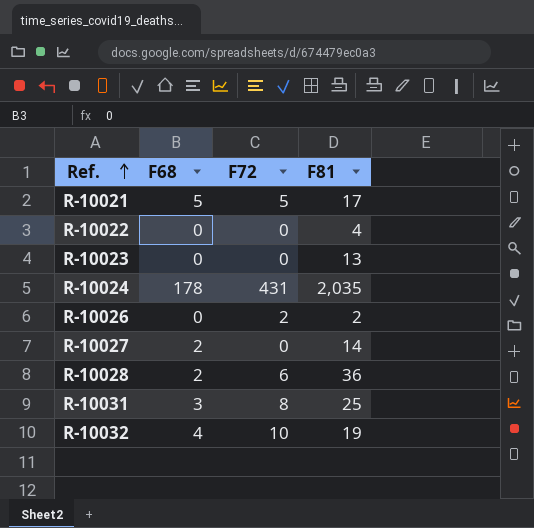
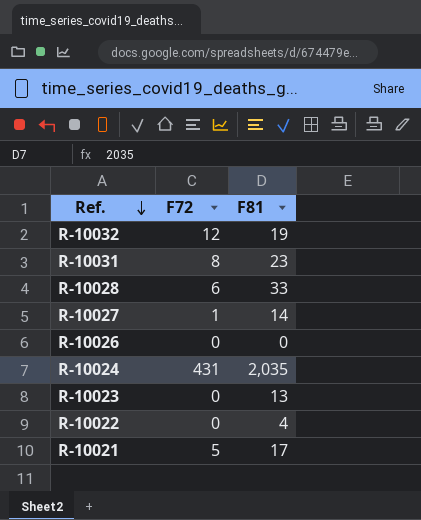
row order: Ref. ascending -> Ref. descending
column F68 | position: 2 -> none
R-10032 | F72: 10 -> 12
R-10031 | F81: 25 -> 23
R-10028 | F81: 36 -> 33
R-10027 | F72: 0 -> 1
R-10026 | F72: 2 -> 0
R-10026 | F81: 2 -> 0

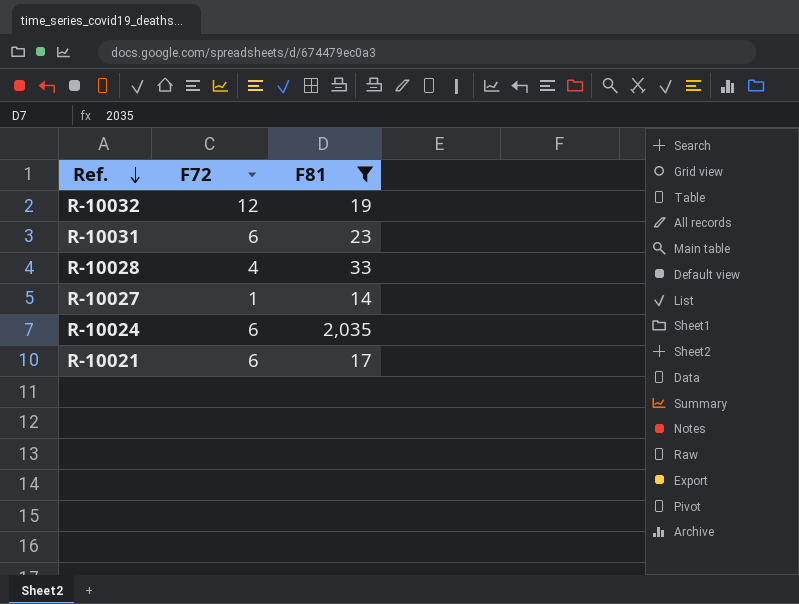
filter: none -> F81 >= 14
R-10031 | F72: 8 -> 6
R-10028 | F72: 6 -> 4
R-10024 | F72: 431 -> 6
R-10021 | F72: 5 -> 6

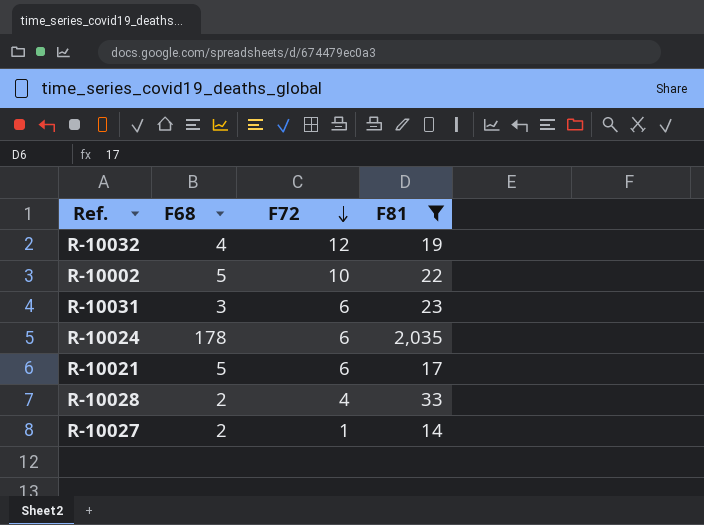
row order: Ref. descending -> F72 descending
column F68 | position: none -> 2
row R-10002: none -> 5 | 10 | 22

